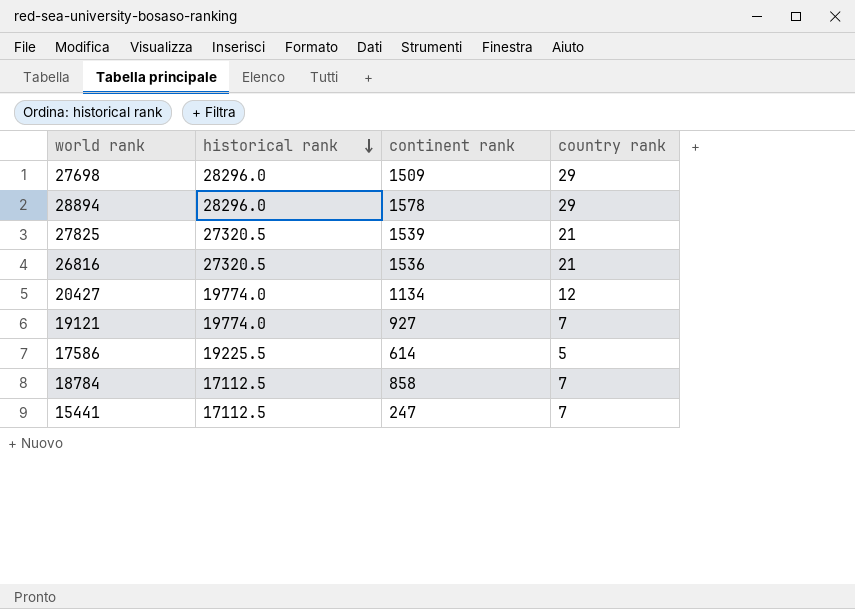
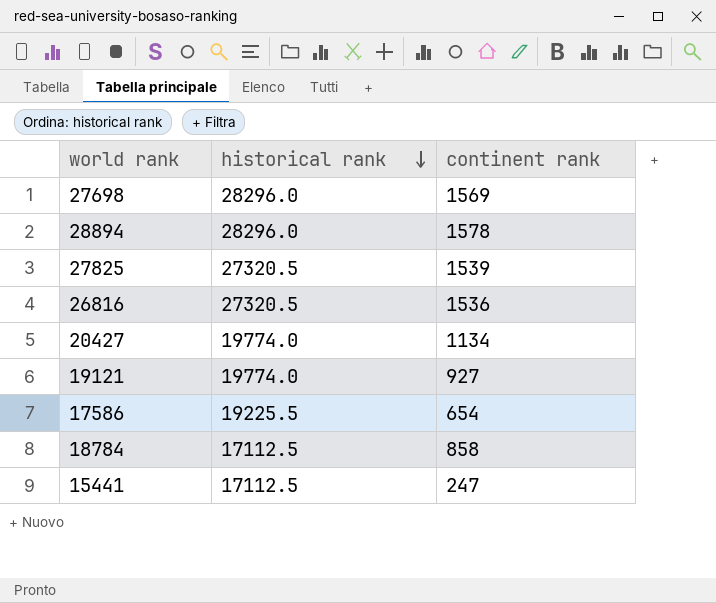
column country rank | position: 4 -> none
27698 | continent rank: 1509 -> 1569
17586 | continent rank: 614 -> 654

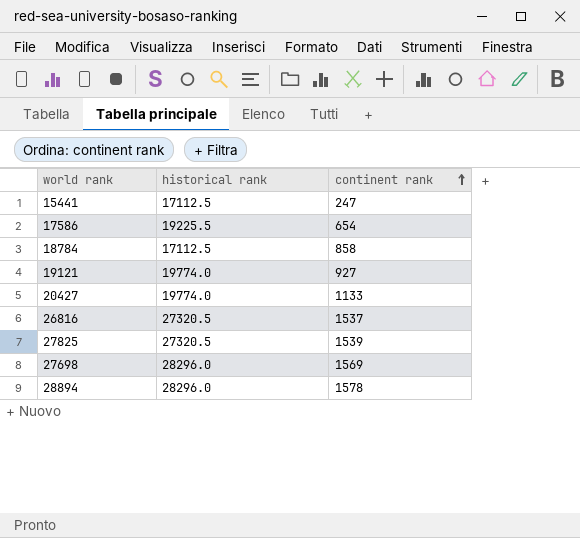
row order: historical rank descending -> continent rank ascending
20427 | continent rank: 1134 -> 1133
26816 | continent rank: 1536 -> 1537

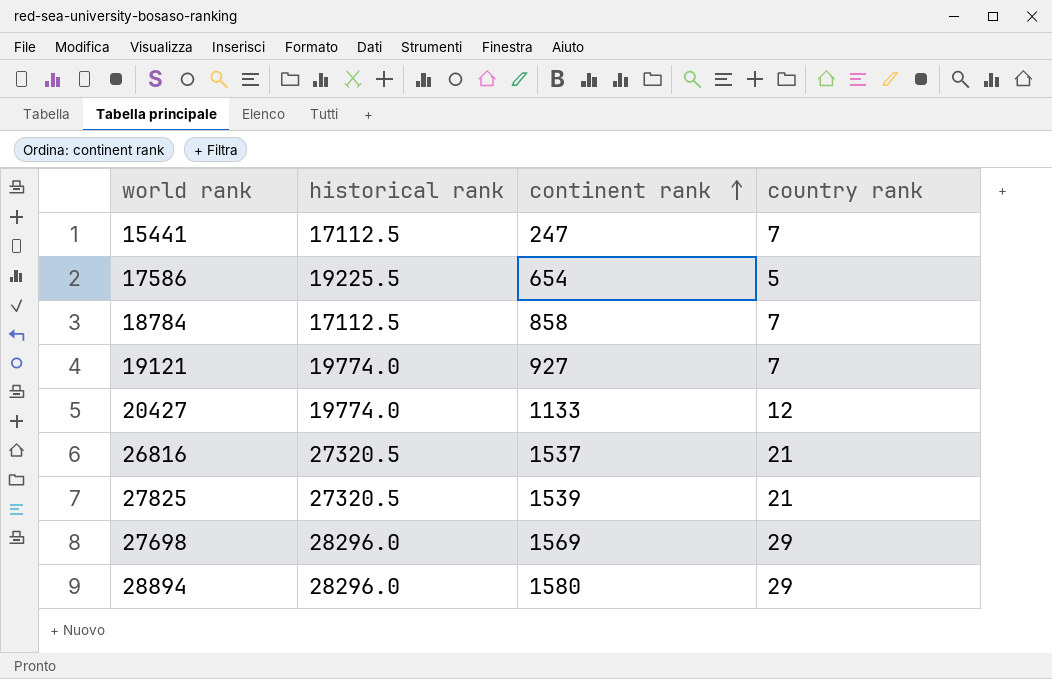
column country rank | position: none -> 4
28894 | continent rank: 1578 -> 1580

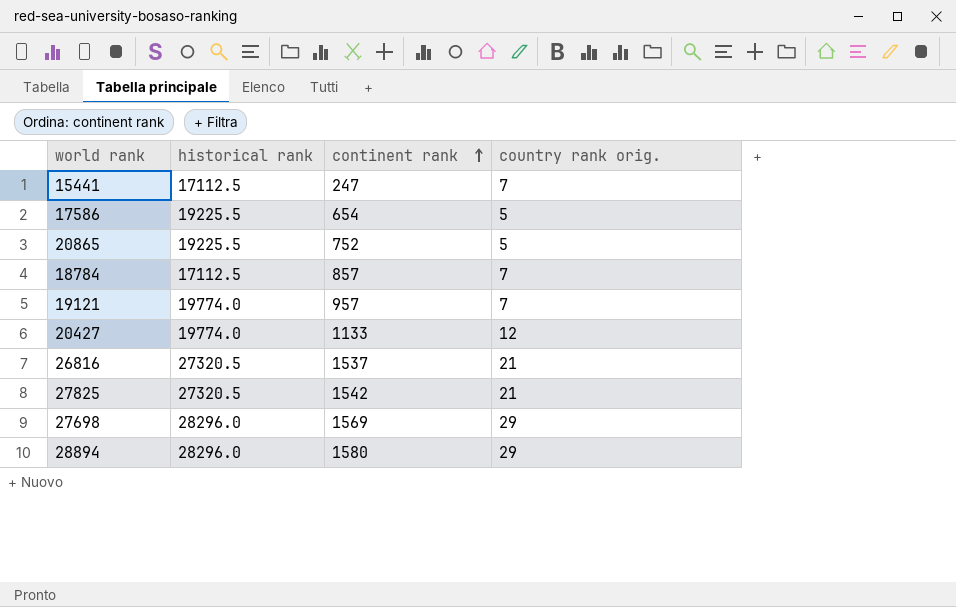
column name: country rank -> country rank orig.
row 20865: none -> 19225.5 | 752 | 5
18784 | continent rank: 858 -> 857
19121 | continent rank: 927 -> 957
27825 | continent rank: 1539 -> 1542

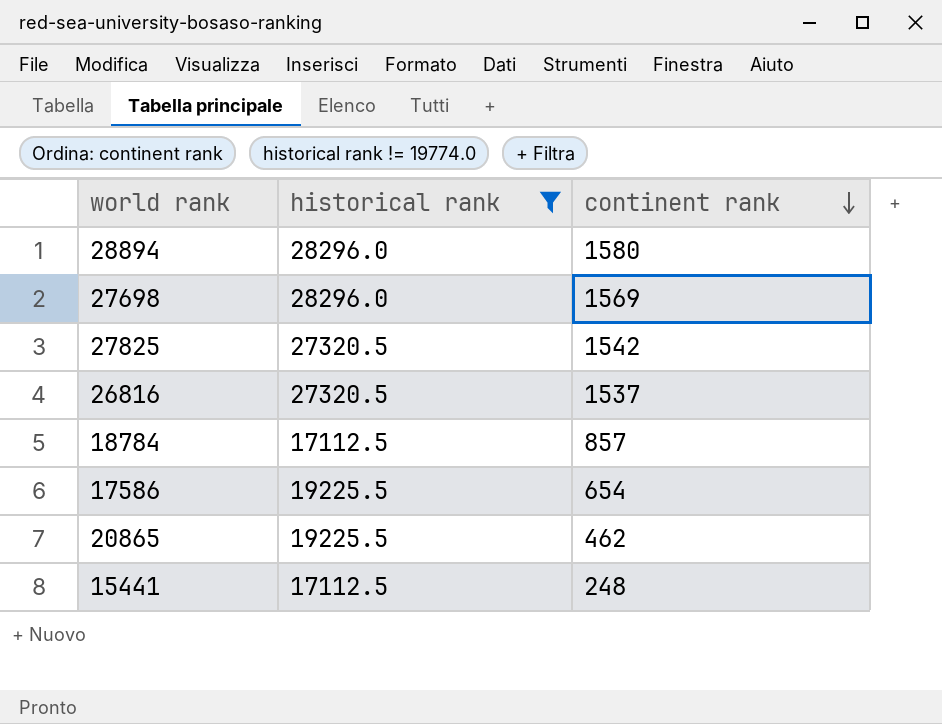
filter: none -> historical rank != 19774.0
row order: continent rank ascending -> continent rank descending
column country rank orig. | position: 4 -> none
20865 | continent rank: 752 -> 462
15441 | continent rank: 247 -> 248

